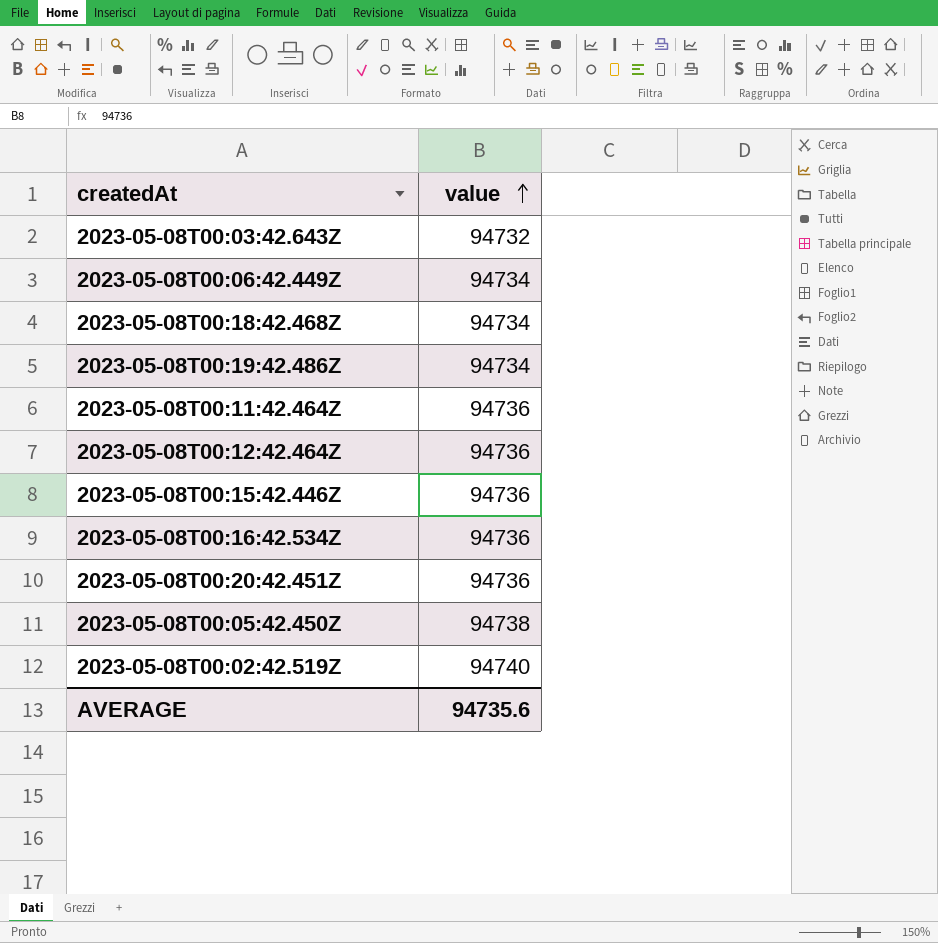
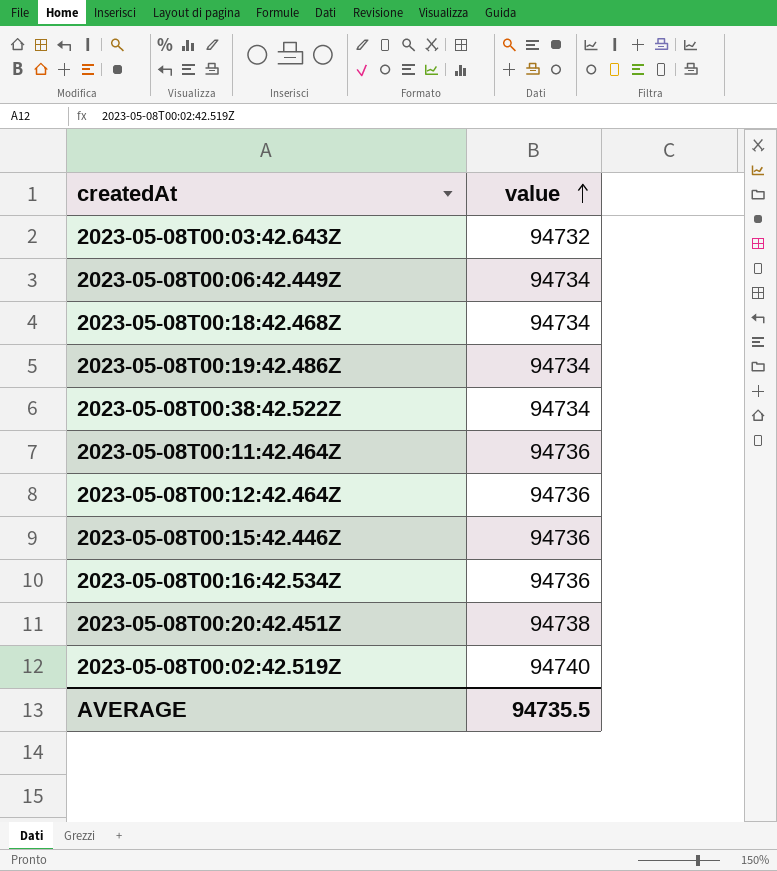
row 2023-05-08T00:05:42.450Z: 94738 -> none
row 2023-05-08T00:38:42.522Z: none -> 94734
2023-05-08T00:20:42.451Z | value: 94736 -> 94738
AVERAGE | value: 94735.6 -> 94735.5

